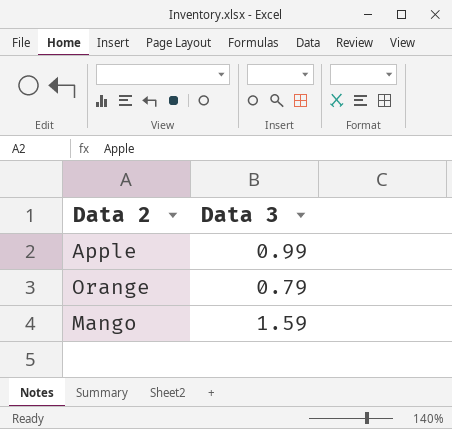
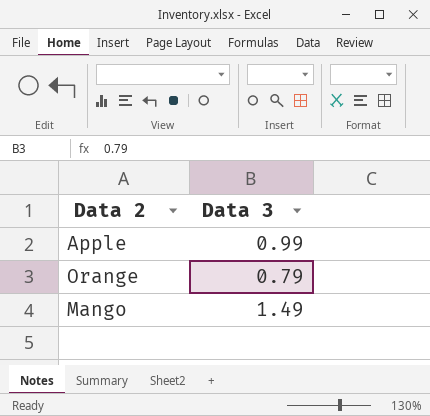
Mango | Data 3: 1.59 -> 1.49

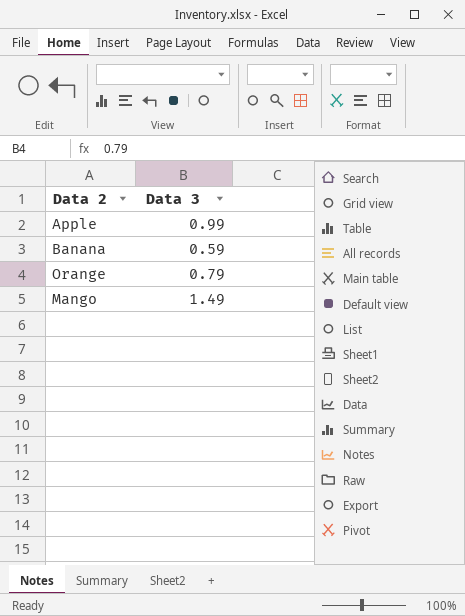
row Banana: none -> 0.59

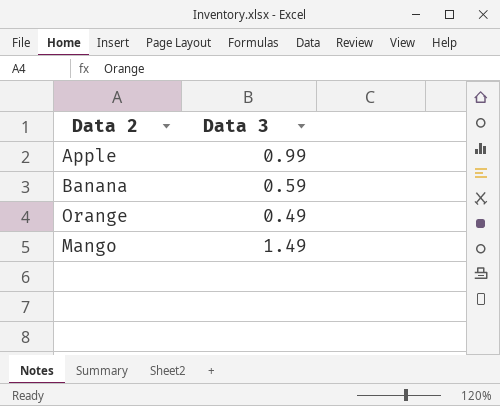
Orange | Data 3: 0.79 -> 0.49

